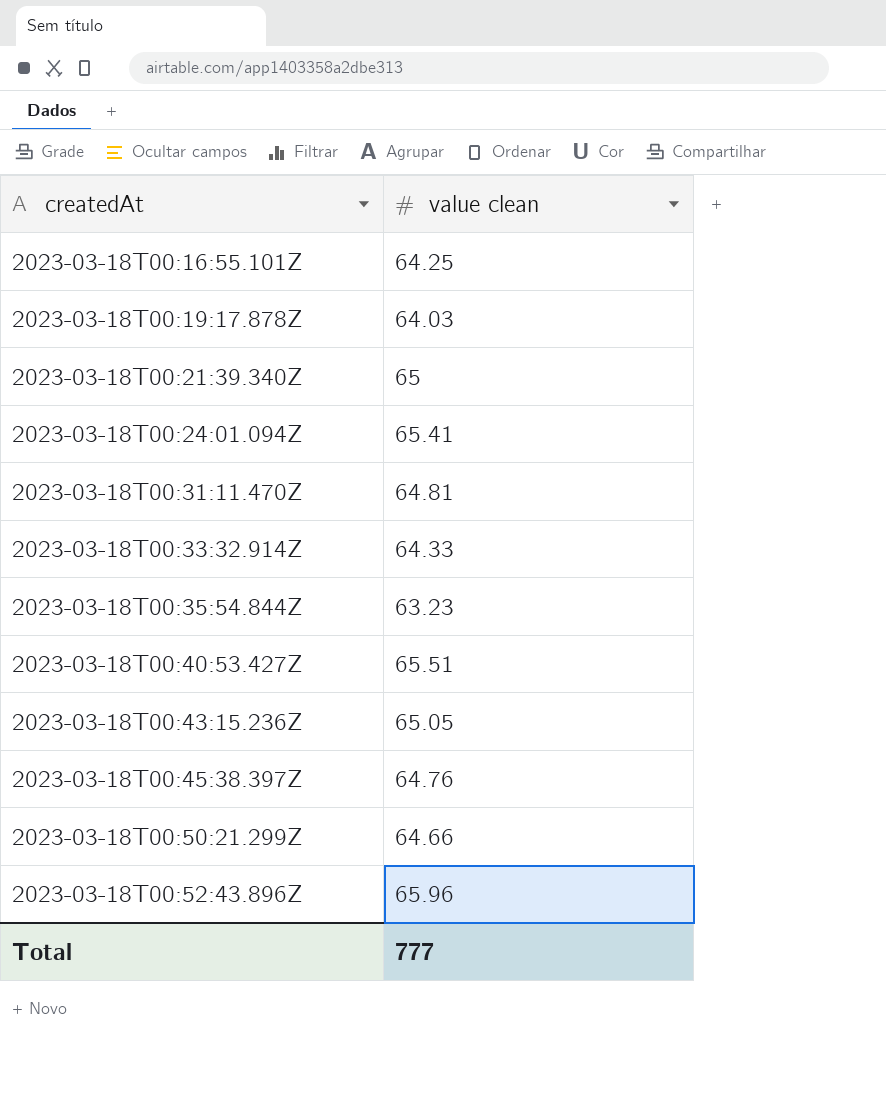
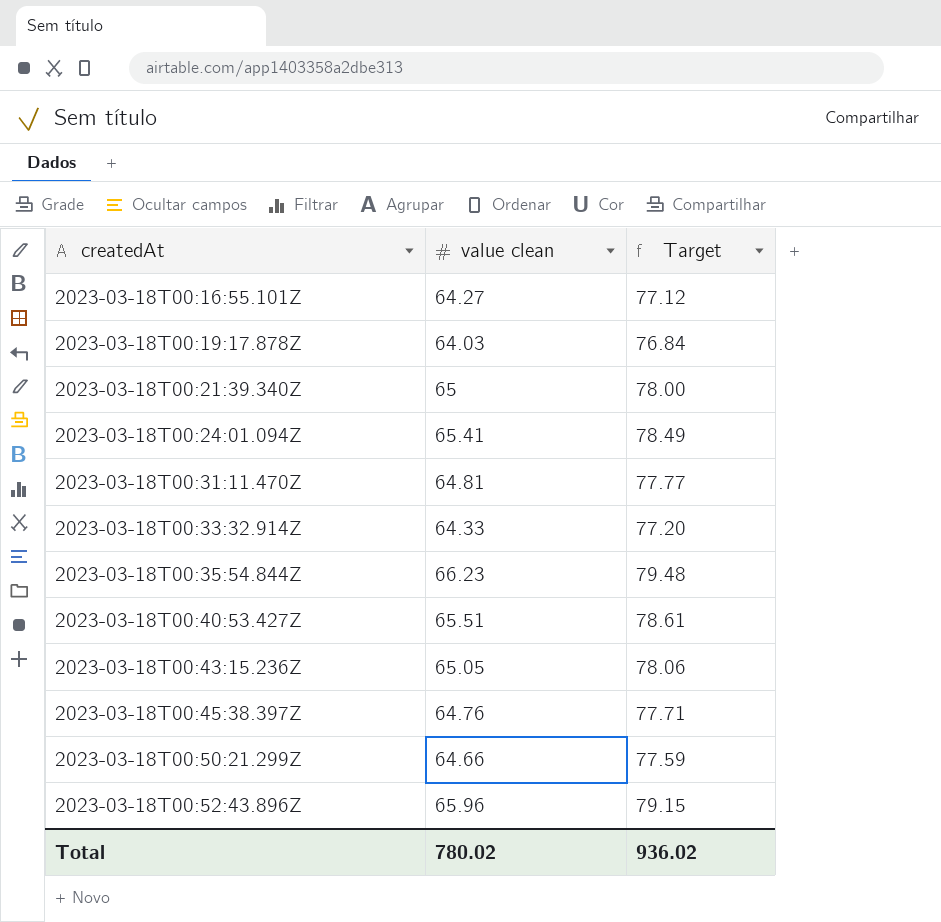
column Target | formula: none -> [value clean] * 1.2
2023-03-18T00:16:55.101Z | value clean: 64.25 -> 64.27
2023-03-18T00:35:54.844Z | value clean: 63.23 -> 66.23
Total | value clean: 777 -> 780.02

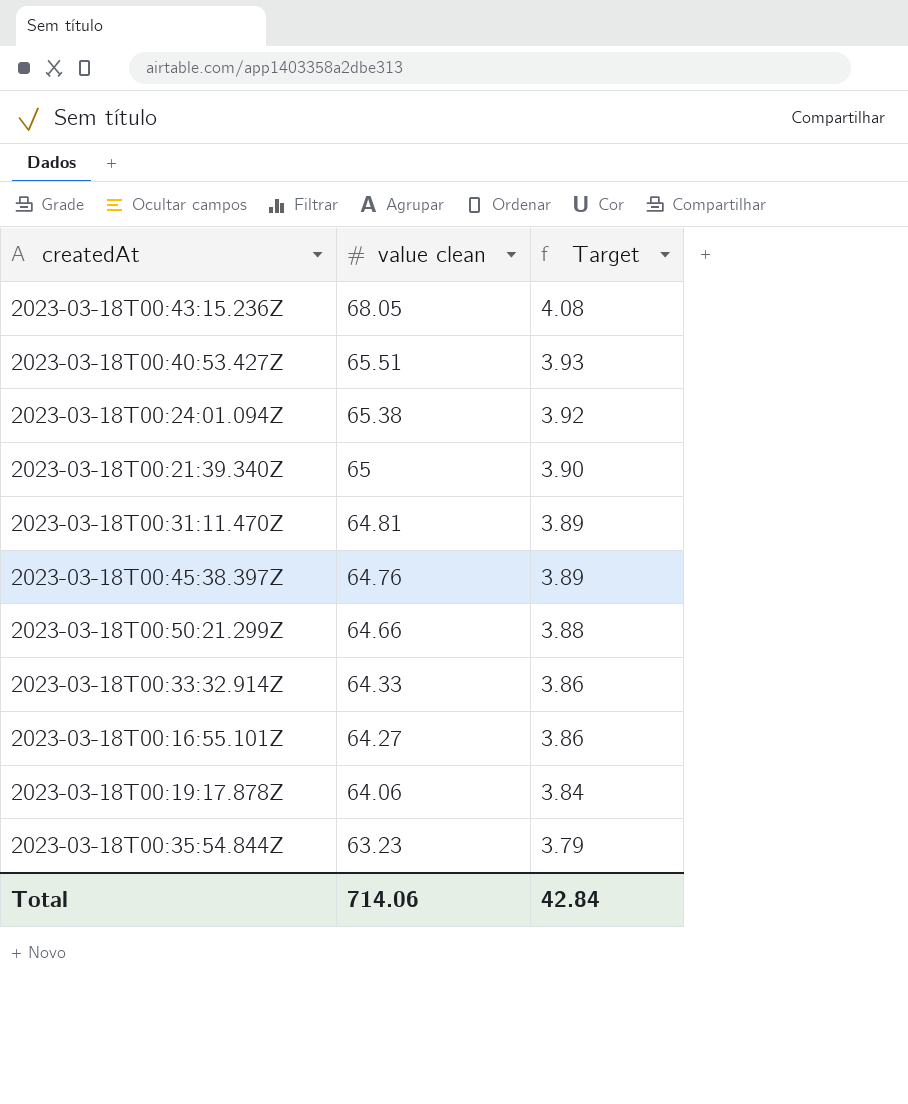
row order: createdAt ascending -> value clean descending
column Target | formula: [value clean] * 1.2 -> [value clean] * 0.06
row 2023-03-18T00:52:43.896Z: 65.96 | 79.15 -> none
2023-03-18T00:43:15.236Z | value clean: 65.05 -> 68.05
2023-03-18T00:24:01.094Z | value clean: 65.41 -> 65.38
2023-03-18T00:19:17.878Z | value clean: 64.03 -> 64.06
2023-03-18T00:35:54.844Z | value clean: 66.23 -> 63.23
Total | value clean: 780.02 -> 714.06
Total | Target: 936.02 -> 42.84

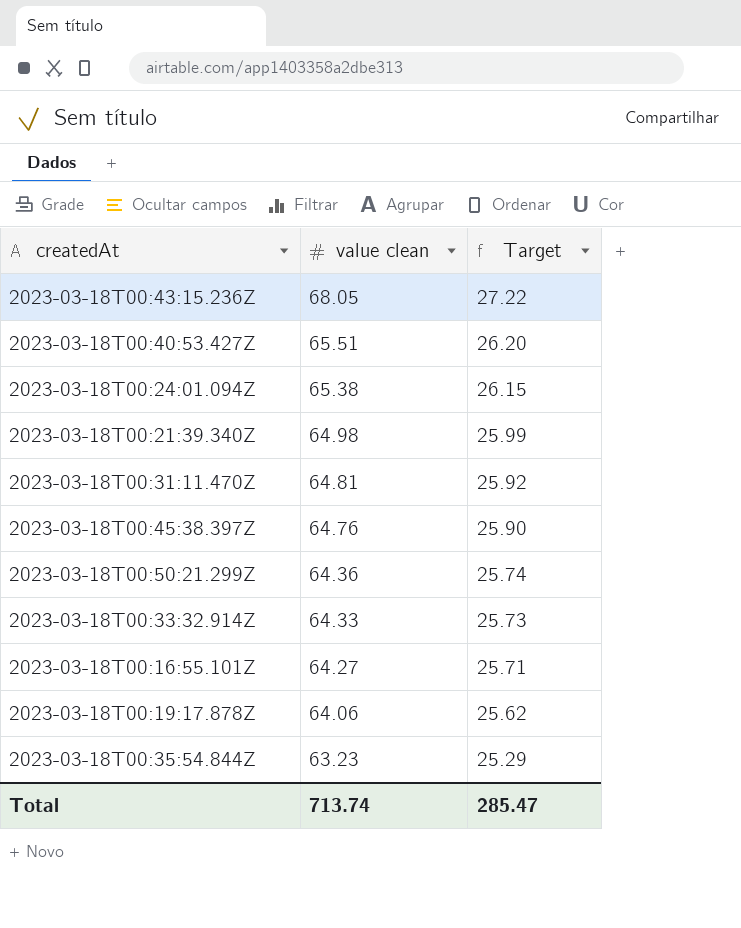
column Target | formula: [value clean] * 0.06 -> [value clean] * 0.4
2023-03-18T00:21:39.340Z | value clean: 65 -> 64.98
2023-03-18T00:50:21.299Z | value clean: 64.66 -> 64.36
Total | value clean: 714.06 -> 713.74
Total | Target: 42.84 -> 285.47

